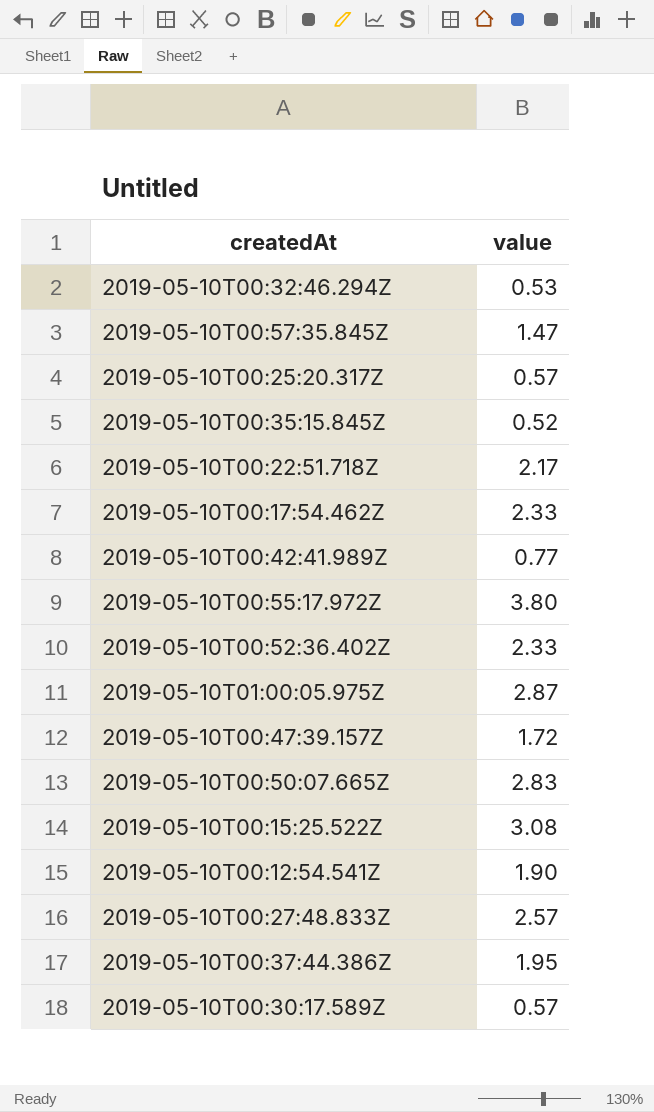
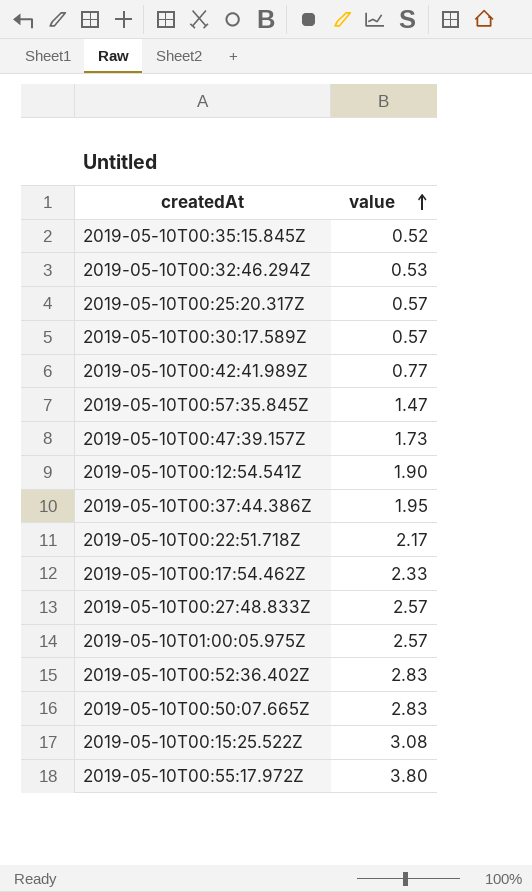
row order: none -> value ascending
2019-05-10T00:47:39.157Z | value: 1.72 -> 1.73
2019-05-10T01:00:05.975Z | value: 2.87 -> 2.57
2019-05-10T00:52:36.402Z | value: 2.33 -> 2.83

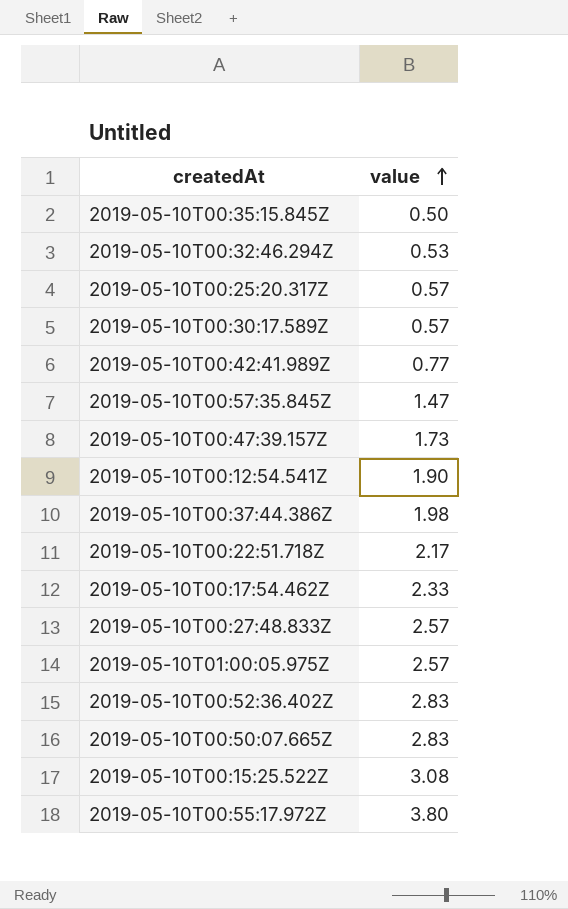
2019-05-10T00:35:15.845Z | value: 0.52 -> 0.50
2019-05-10T00:37:44.386Z | value: 1.95 -> 1.98

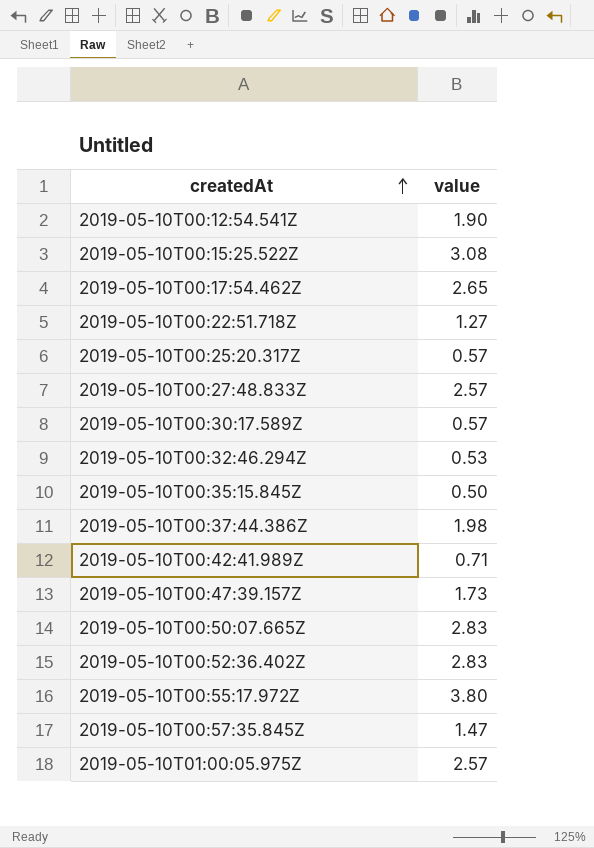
row order: value ascending -> createdAt ascending
2019-05-10T00:17:54.462Z | value: 2.33 -> 2.65
2019-05-10T00:22:51.718Z | value: 2.17 -> 1.27
2019-05-10T00:42:41.989Z | value: 0.77 -> 0.71

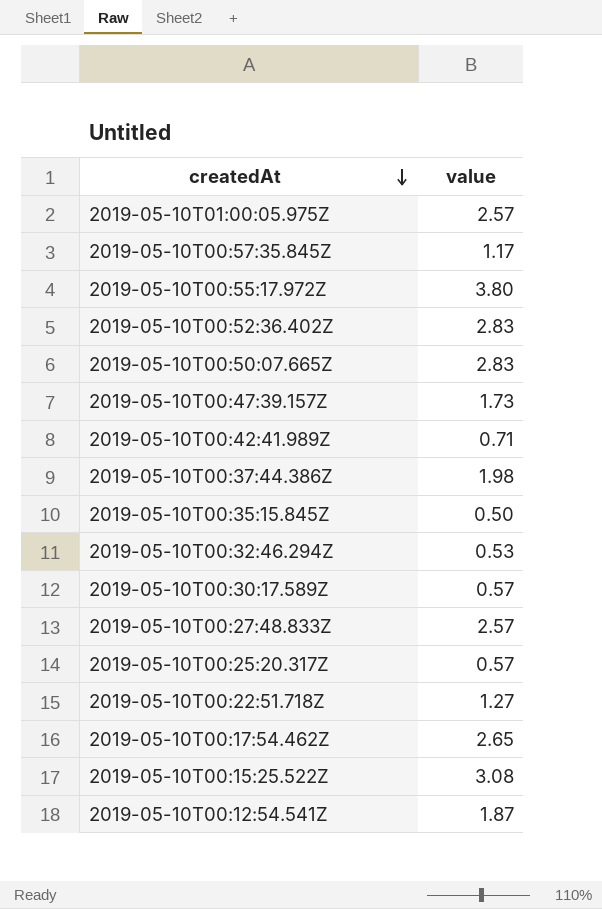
row order: createdAt ascending -> createdAt descending
2019-05-10T00:57:35.845Z | value: 1.47 -> 1.17
2019-05-10T00:12:54.541Z | value: 1.90 -> 1.87

